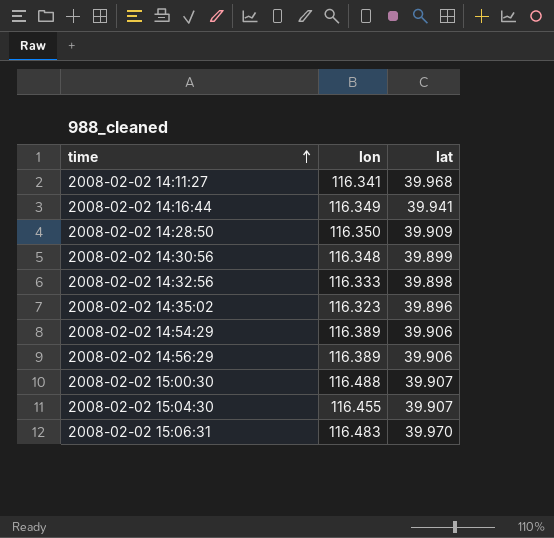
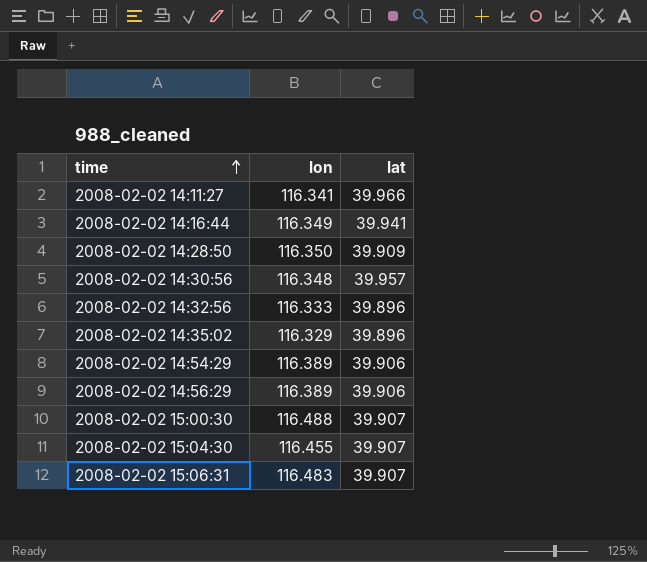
2008-02-02 14:11:27 | lat: 39.968 -> 39.966
2008-02-02 14:30:56 | lat: 39.899 -> 39.957
2008-02-02 14:32:56 | lat: 39.898 -> 39.896
2008-02-02 14:35:02 | lon: 116.323 -> 116.329
2008-02-02 15:06:31 | lat: 39.970 -> 39.907

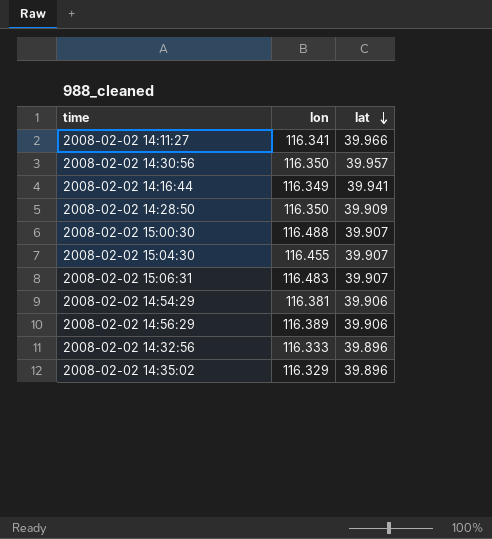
row order: time ascending -> lat descending
2008-02-02 14:30:56 | lon: 116.348 -> 116.350
2008-02-02 14:54:29 | lon: 116.389 -> 116.381

